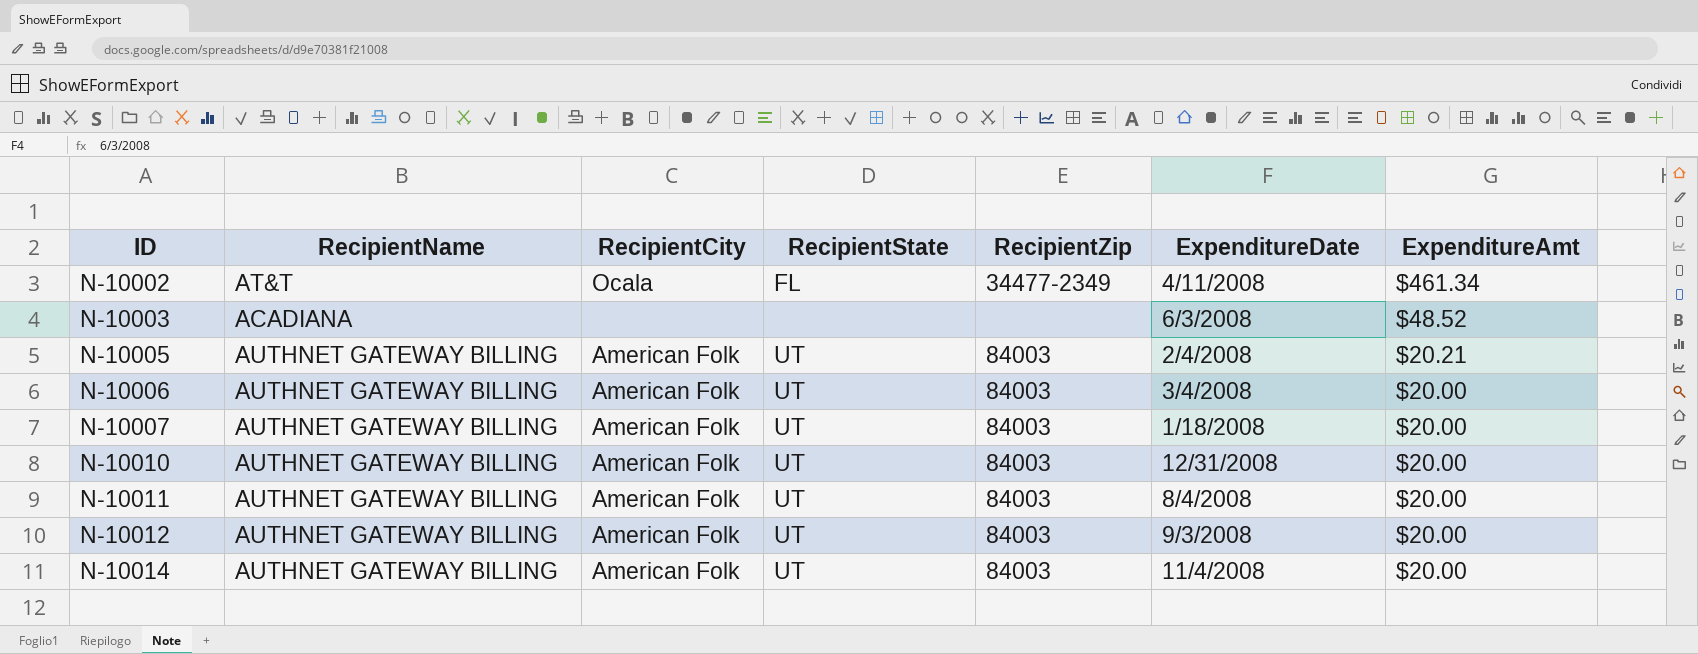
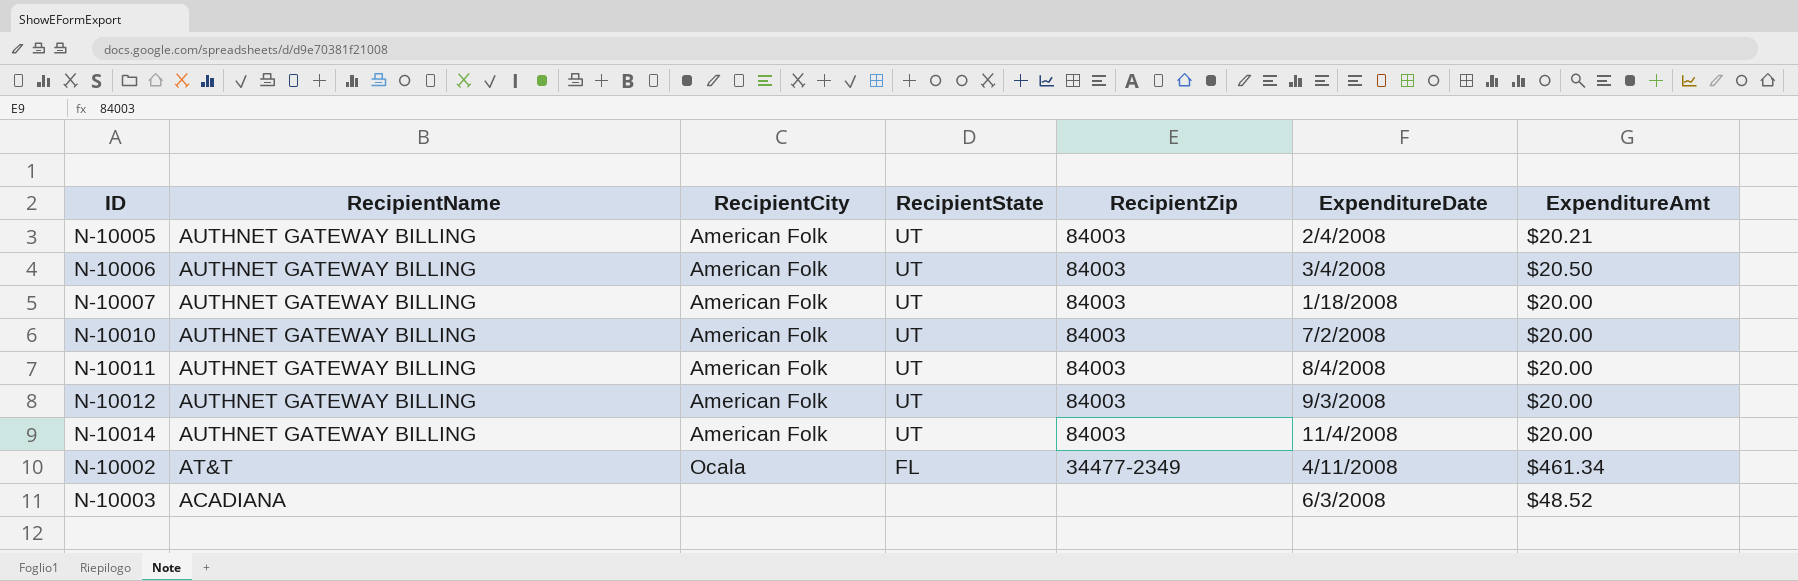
row order: ID ascending -> RecipientName descending
N-10006 | ExpenditureAmt: $20.00 -> $20.50
N-10010 | ExpenditureDate: 12/31/2008 -> 7/2/2008

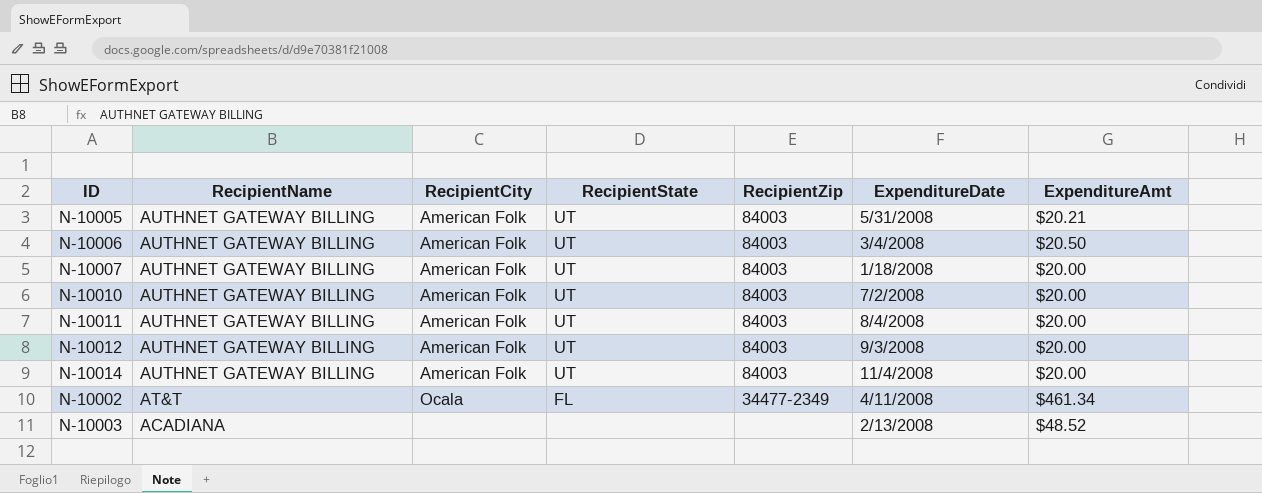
N-10005 | ExpenditureDate: 2/4/2008 -> 5/31/2008
N-10003 | ExpenditureDate: 6/3/2008 -> 2/13/2008

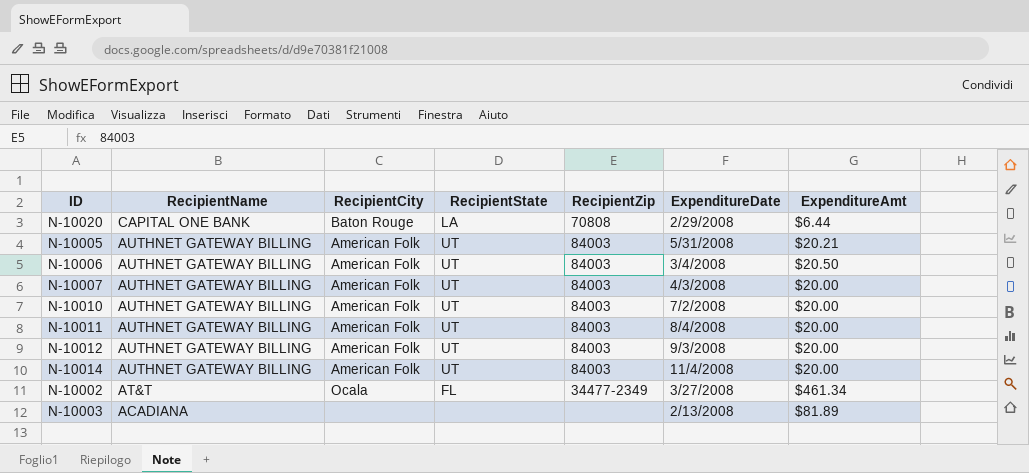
row N-10020: none -> CAPITAL ONE BANK | Baton Rouge | LA | 70808 | 2/29/2008 | $6.44
N-10007 | ExpenditureDate: 1/18/2008 -> 4/3/2008
N-10002 | ExpenditureDate: 4/11/2008 -> 3/27/2008
N-10003 | ExpenditureAmt: $48.52 -> $81.89

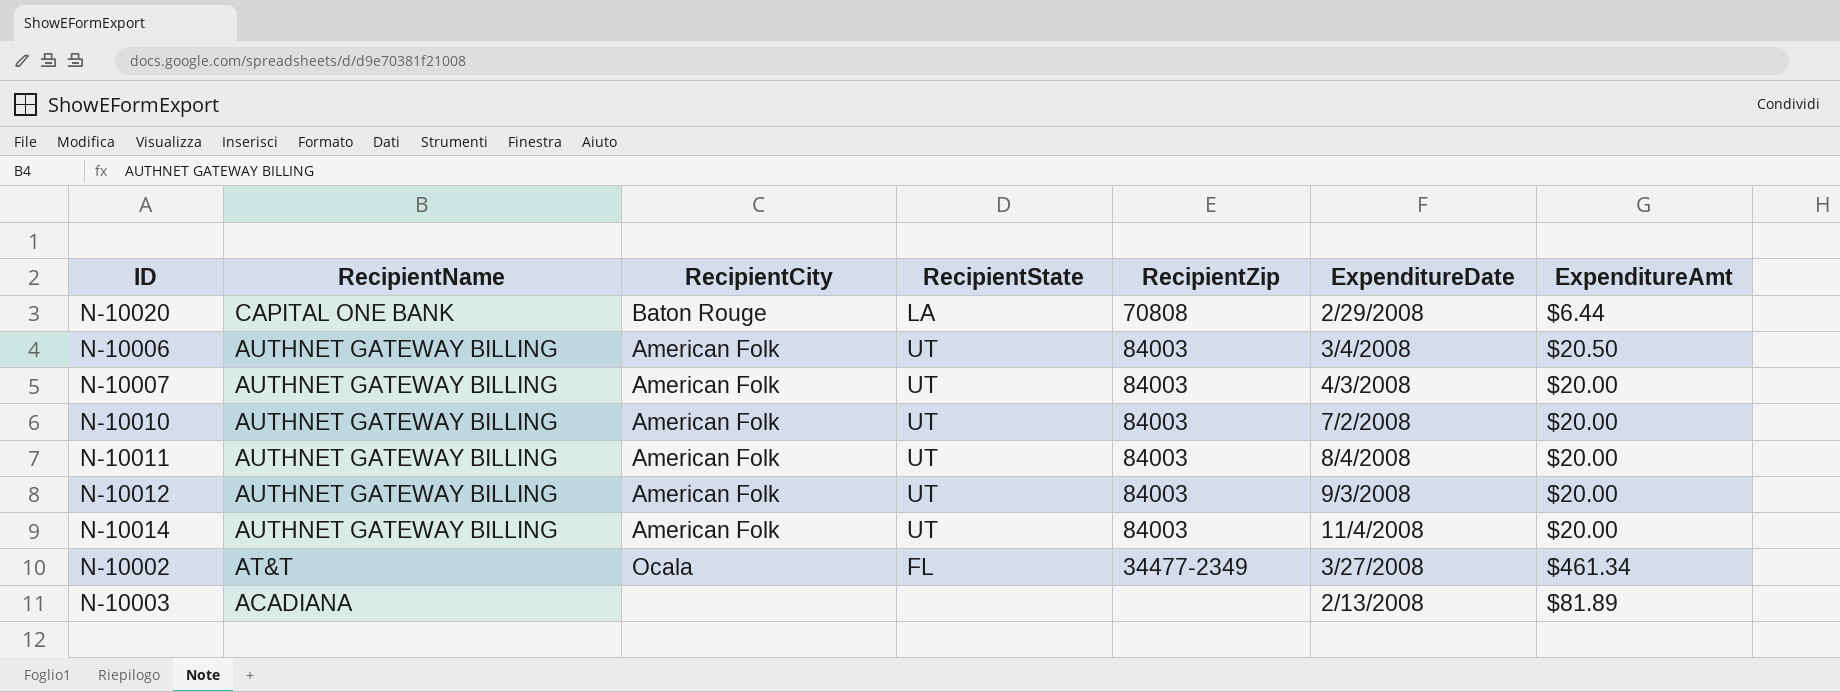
row N-10005: AUTHNET GATEWAY BILLING | American Folk | UT | 84003 | 5/31/2008 | $20.21 -> none

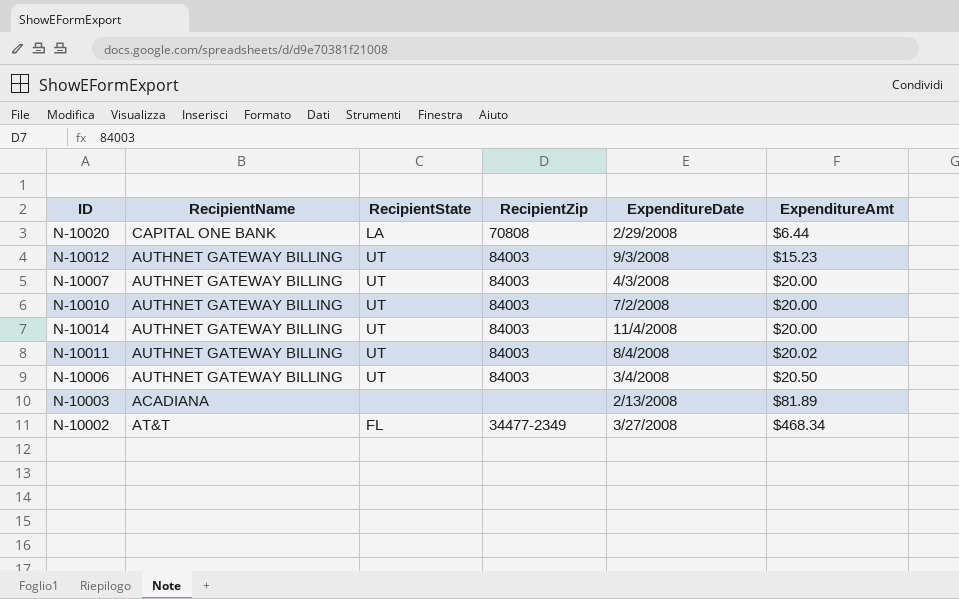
row order: RecipientName descending -> ExpenditureAmt ascending
column RecipientCity | position: 3 -> none
N-10012 | ExpenditureAmt: $20.00 -> $15.23
N-10011 | ExpenditureAmt: $20.00 -> $20.02
N-10002 | ExpenditureAmt: $461.34 -> $468.34

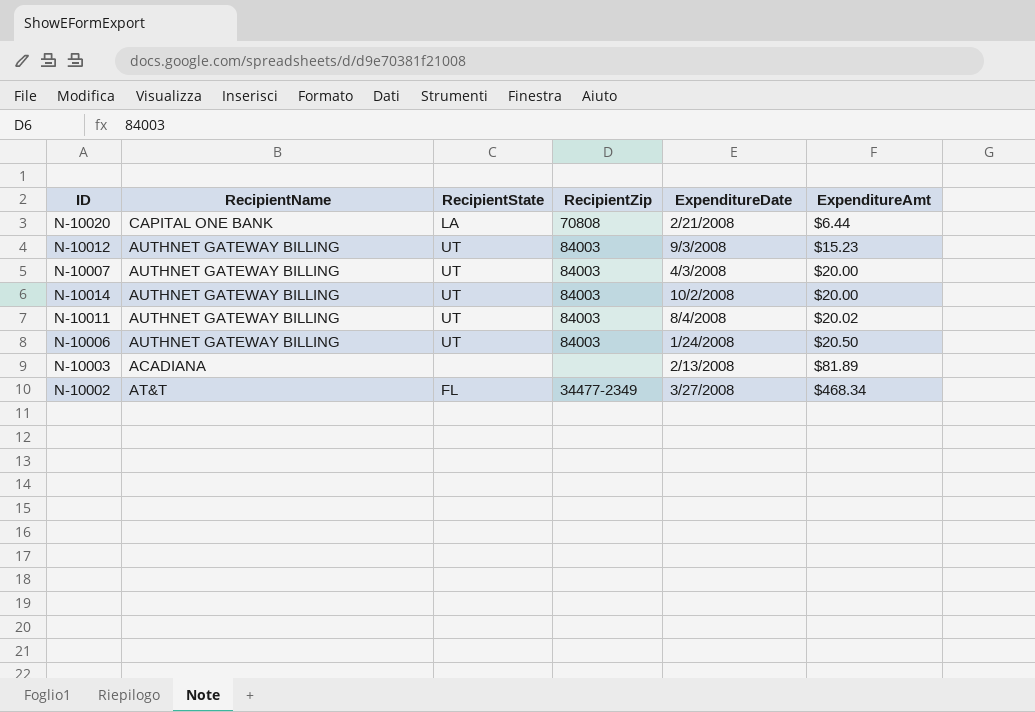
row N-10010: AUTHNET GATEWAY BILLING | UT | 84003 | 7/2/2008 | $20.00 -> none
N-10020 | ExpenditureDate: 2/29/2008 -> 2/21/2008
N-10014 | ExpenditureDate: 11/4/2008 -> 10/2/2008
N-10006 | ExpenditureDate: 3/4/2008 -> 1/24/2008

